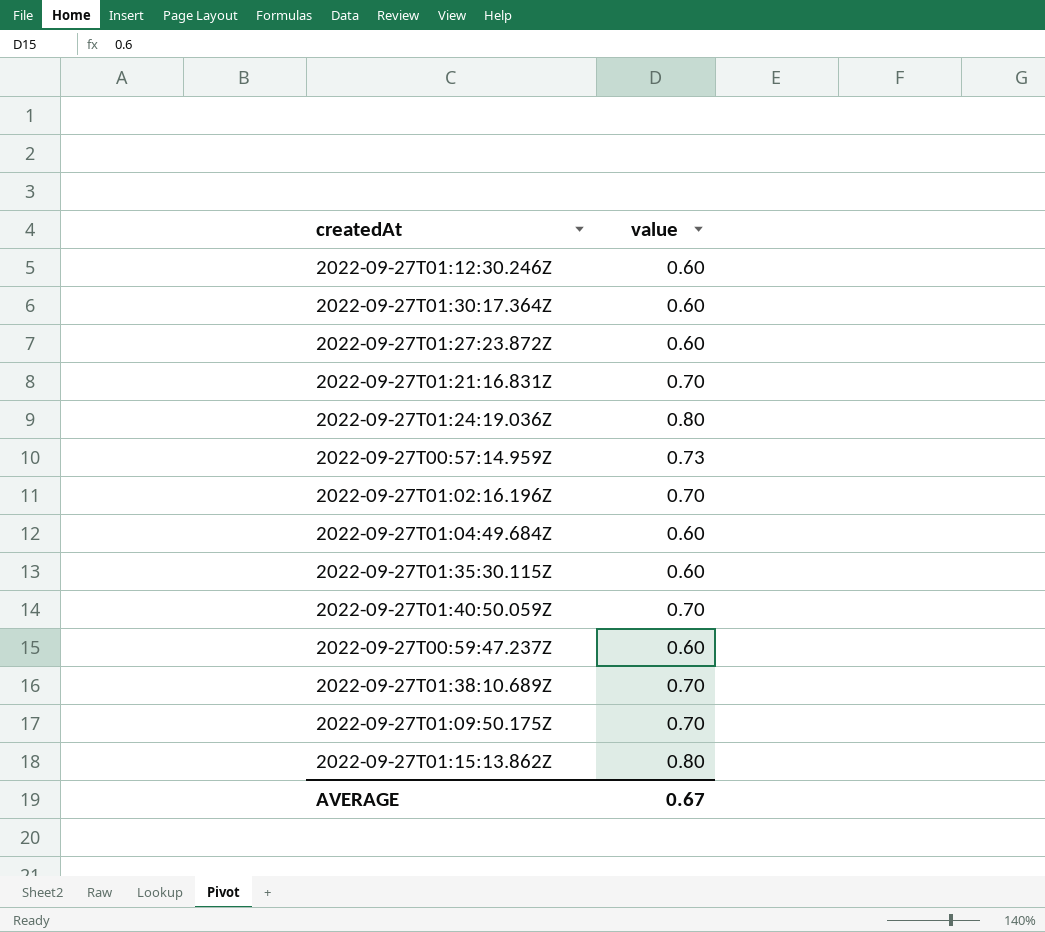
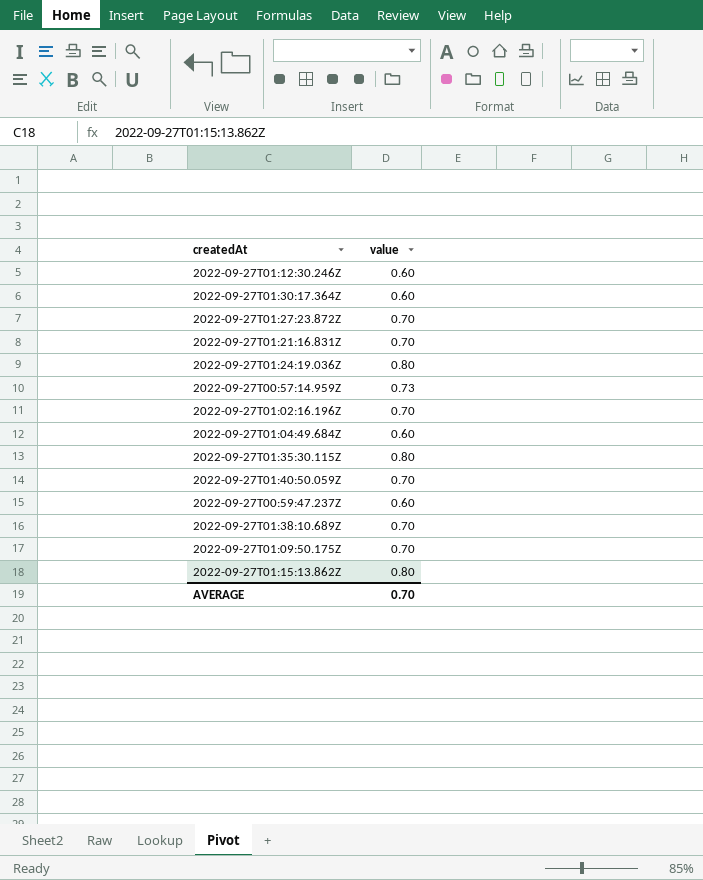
2022-09-27T01:27:23.872Z | value: 0.60 -> 0.70
2022-09-27T01:35:30.115Z | value: 0.60 -> 0.80
AVERAGE | value: 0.67 -> 0.70

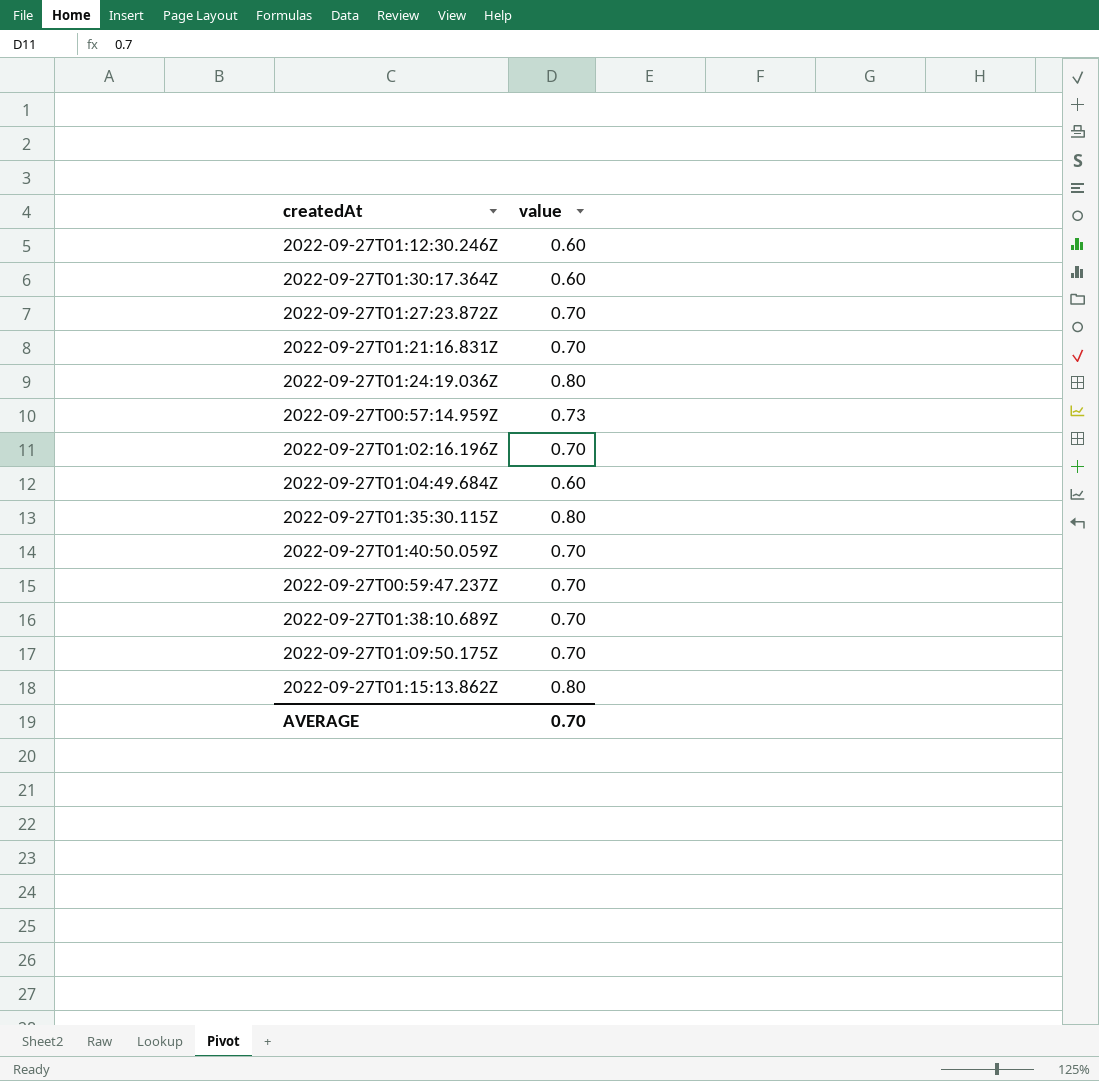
2022-09-27T00:59:47.237Z | value: 0.60 -> 0.70

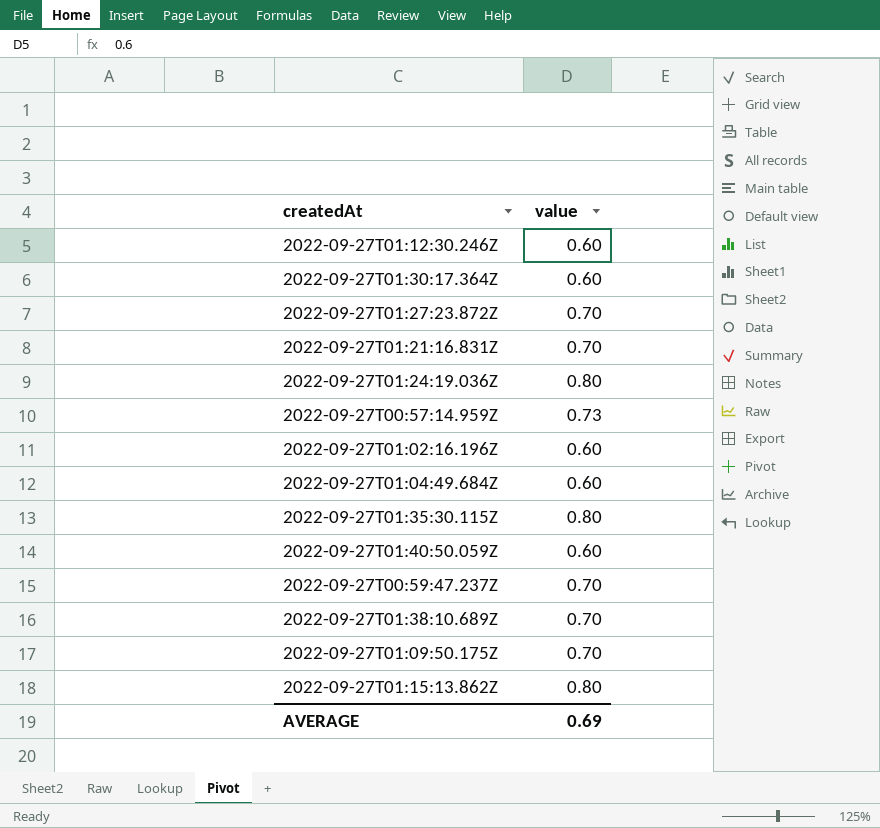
2022-09-27T01:02:16.196Z | value: 0.70 -> 0.60
2022-09-27T01:40:50.059Z | value: 0.70 -> 0.60
AVERAGE | value: 0.70 -> 0.69

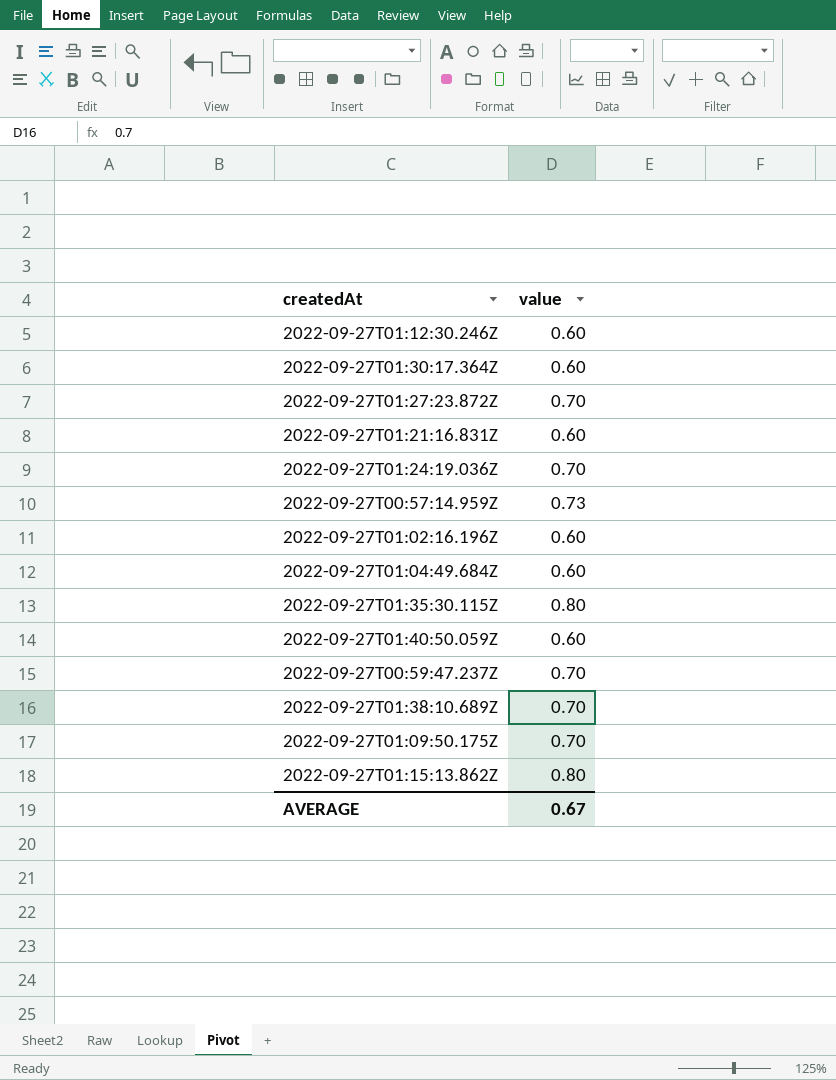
2022-09-27T01:21:16.831Z | value: 0.70 -> 0.60
2022-09-27T01:24:19.036Z | value: 0.80 -> 0.70
AVERAGE | value: 0.69 -> 0.67

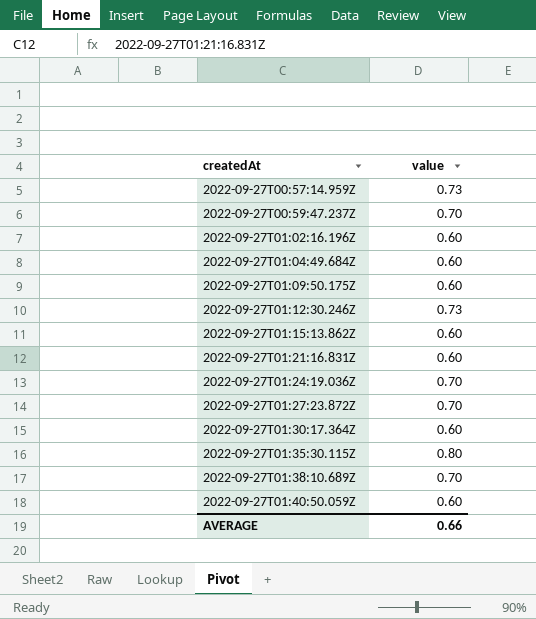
row order: none -> createdAt ascending
2022-09-27T01:09:50.175Z | value: 0.70 -> 0.60
2022-09-27T01:12:30.246Z | value: 0.60 -> 0.73
2022-09-27T01:15:13.862Z | value: 0.80 -> 0.60
AVERAGE | value: 0.67 -> 0.66

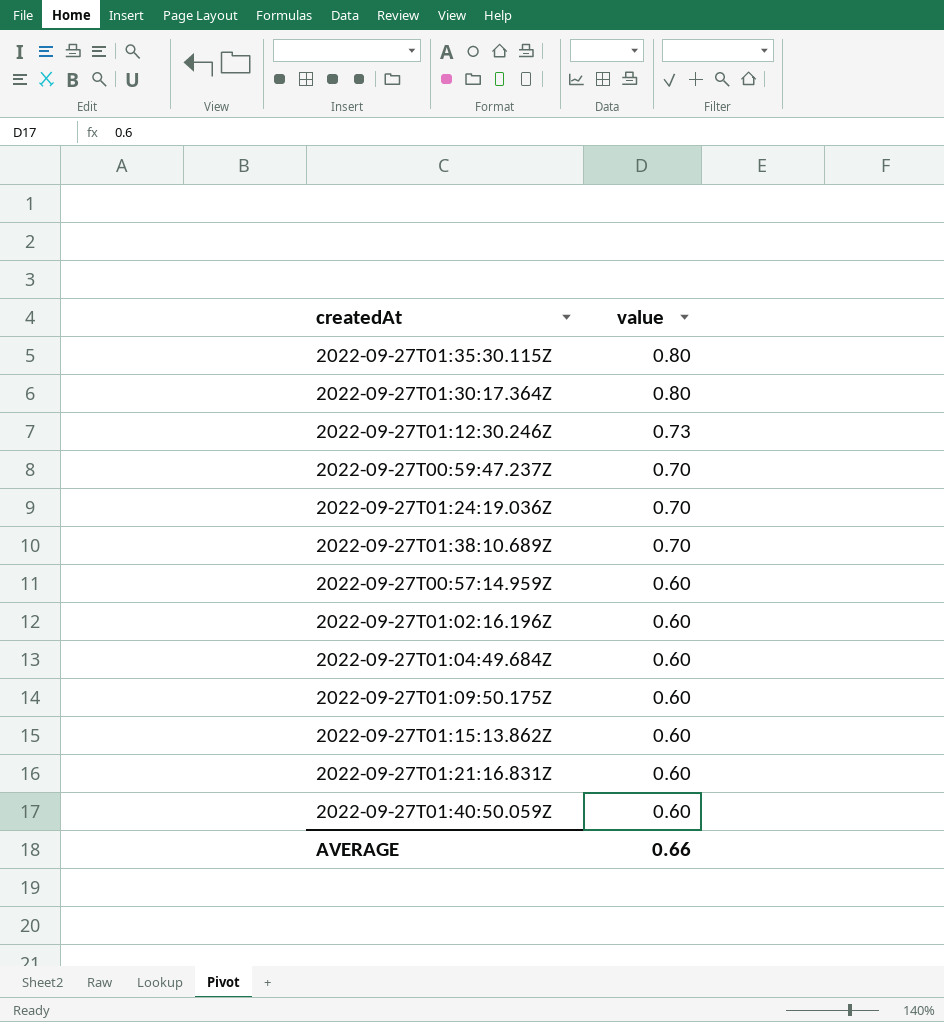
row order: createdAt ascending -> value descending
row 2022-09-27T01:27:23.872Z: 0.70 -> none
2022-09-27T01:30:17.364Z | value: 0.60 -> 0.80
2022-09-27T00:57:14.959Z | value: 0.73 -> 0.60

